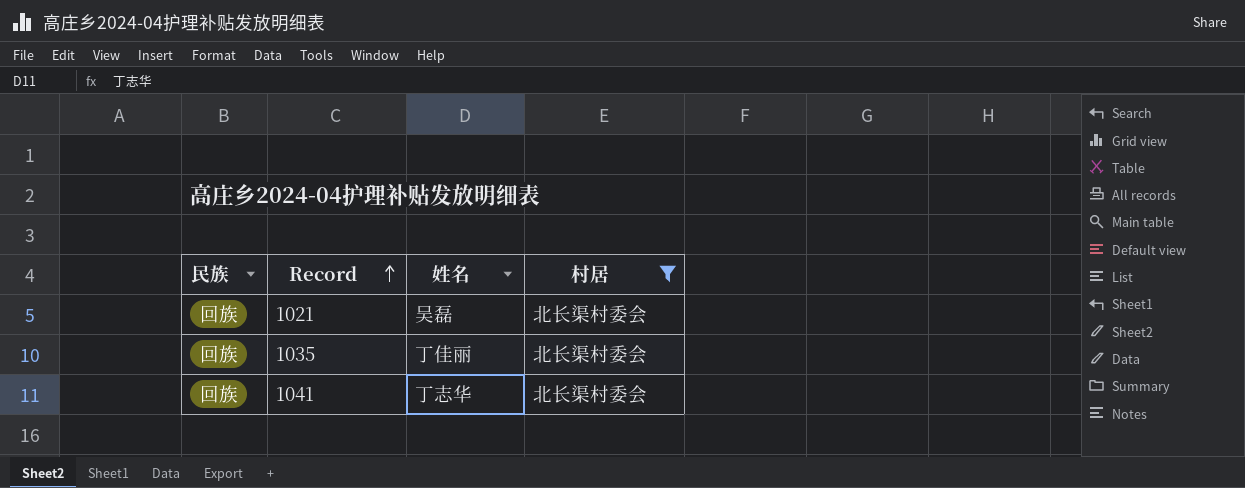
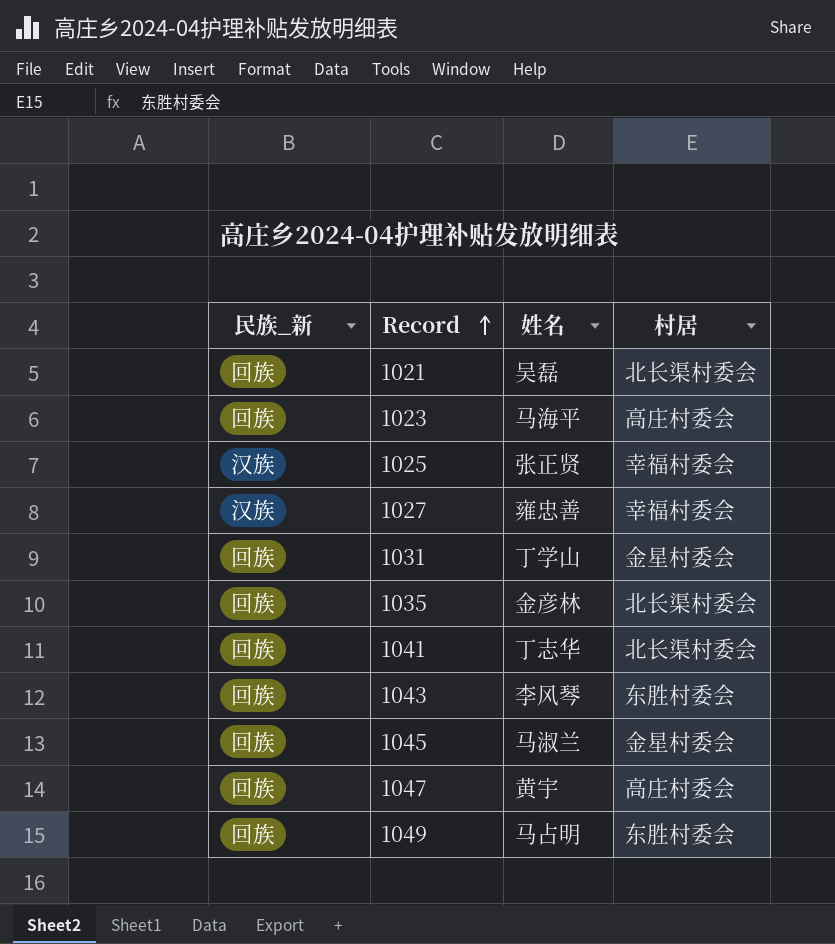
filter: 村居 = 北长渠村委会 -> none
column name: 民族 -> 民族_新
1035 | 姓名: 丁佳丽 -> 金彦林

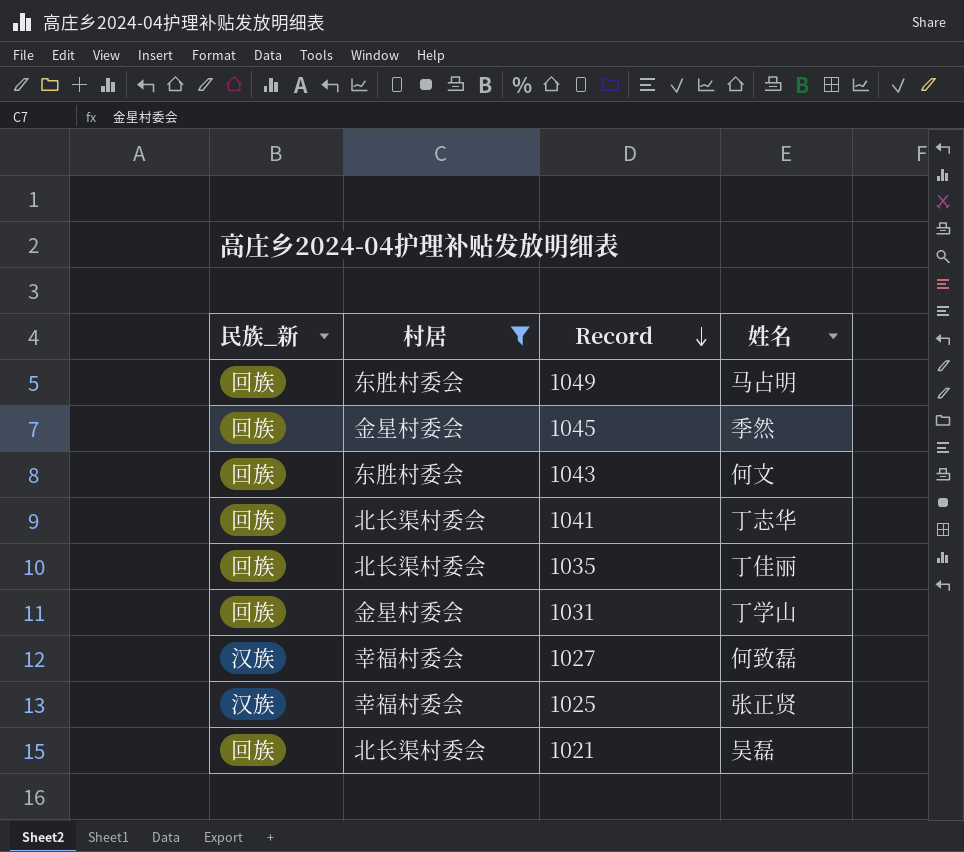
filter: none -> 村居 != 高庄村委会
row order: Record ascending -> Record descending
column 村居 | position: 4 -> 2
1045 | 姓名: 马淑兰 -> 季然
1043 | 姓名: 李风琴 -> 何文
1035 | 姓名: 金彦林 -> 丁佳丽
1027 | 姓名: 雍忠善 -> 何致磊

